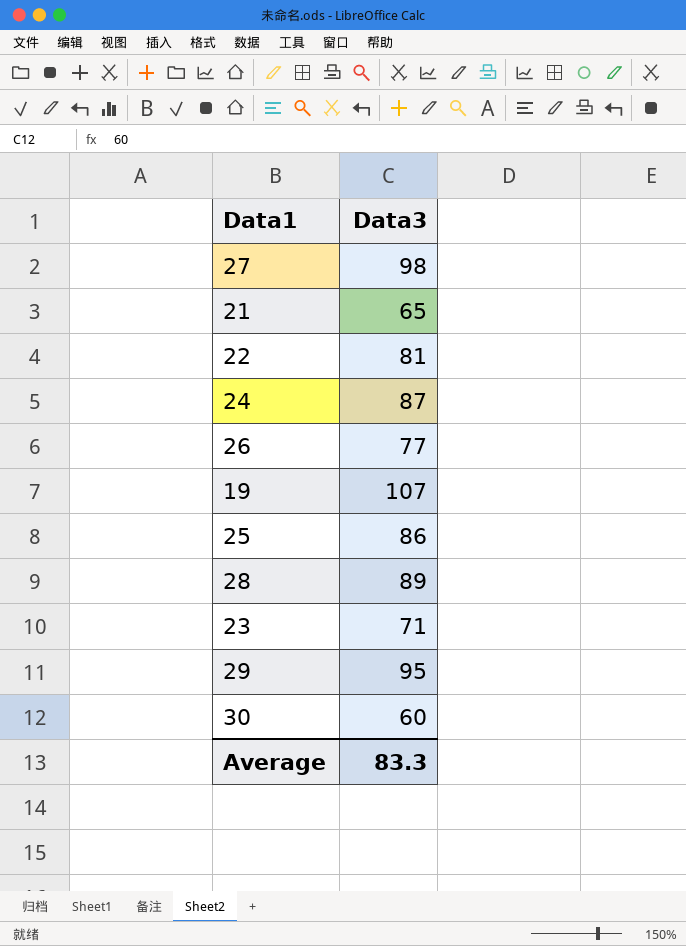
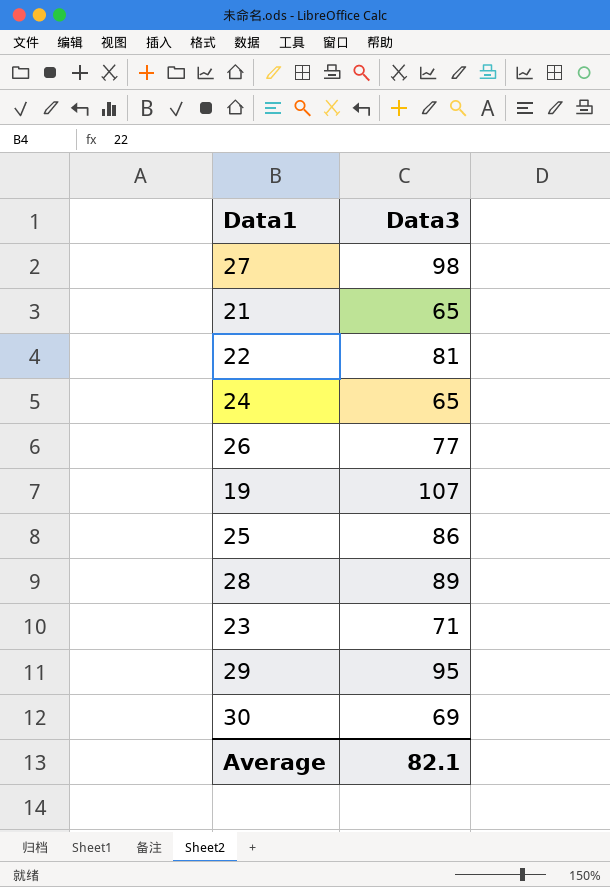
24 | Data3: 87 -> 65
30 | Data3: 60 -> 69
Average | Data3: 83.3 -> 82.1

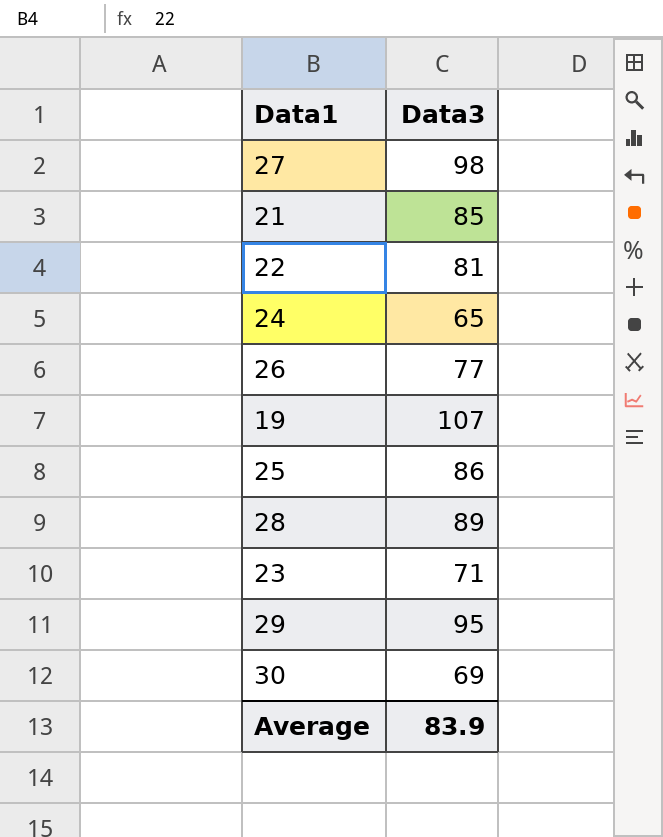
21 | Data3: 65 -> 85
Average | Data3: 82.1 -> 83.9

